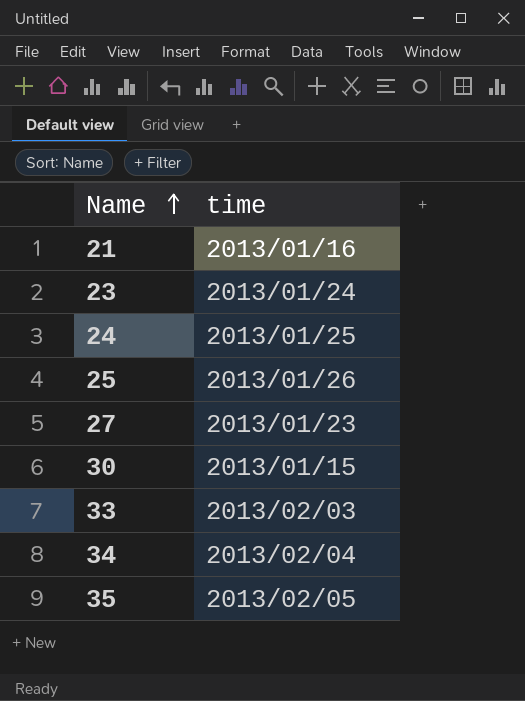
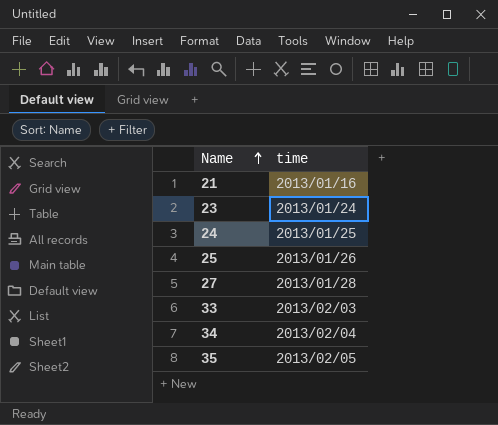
row 30: 2013/01/15 -> none
27 | time: 2013/01/23 -> 2013/01/28

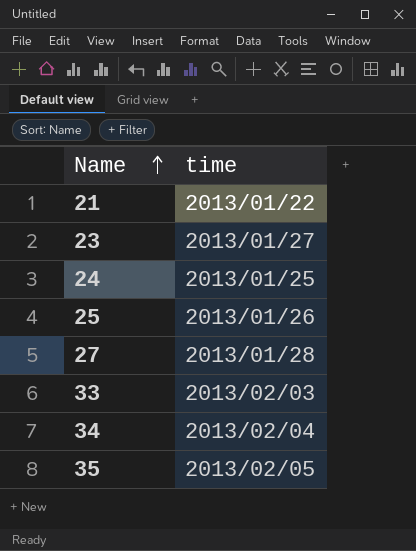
21 | time: 2013/01/16 -> 2013/01/22
23 | time: 2013/01/24 -> 2013/01/27

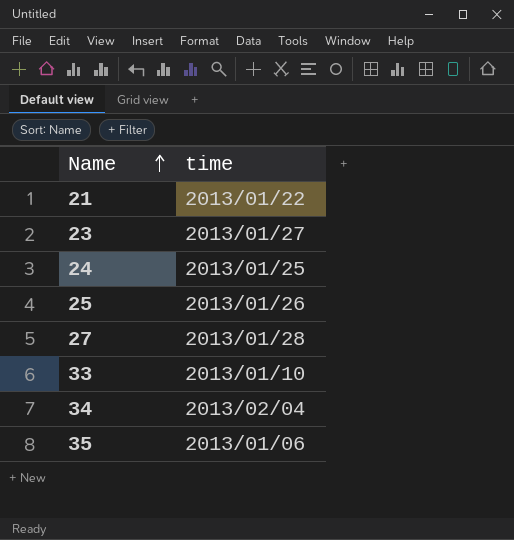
33 | time: 2013/02/03 -> 2013/01/10
35 | time: 2013/02/05 -> 2013/01/06

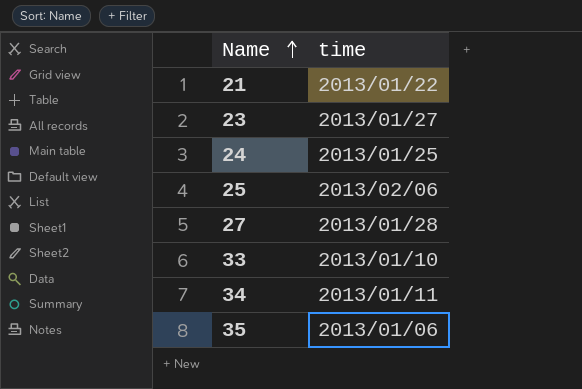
25 | time: 2013/01/26 -> 2013/02/06
34 | time: 2013/02/04 -> 2013/01/11

